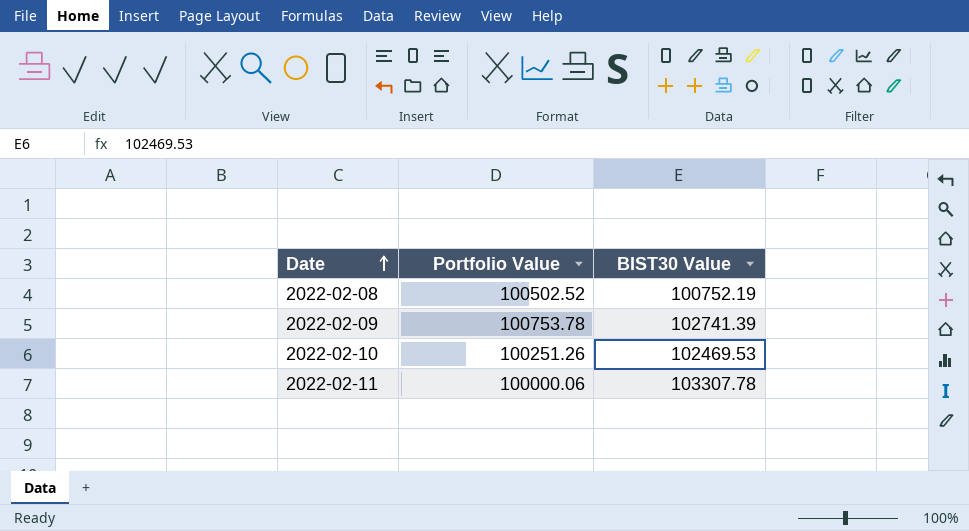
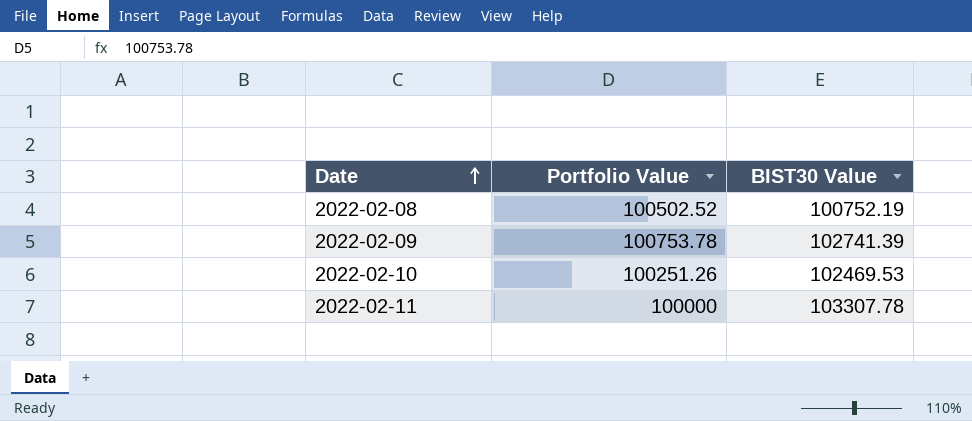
2022-02-11 | Portfolio Value: 100000.06 -> 100000

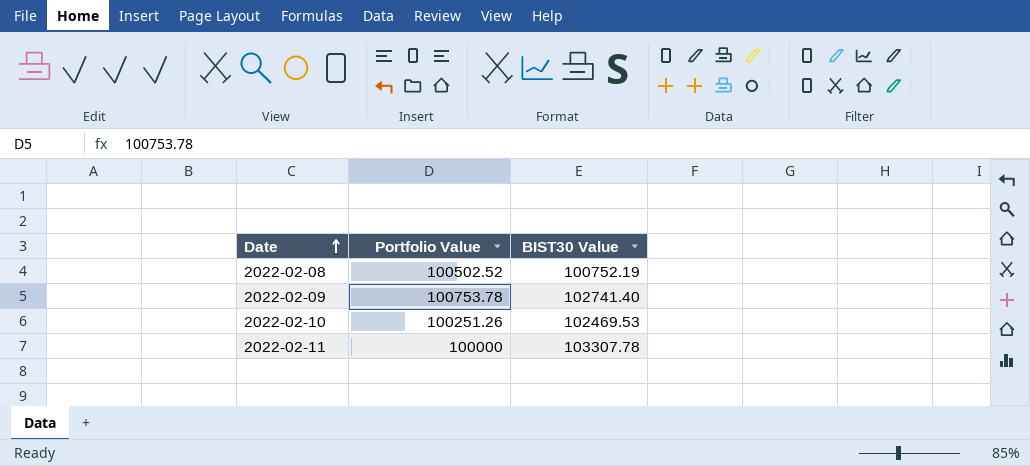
2022-02-09 | BIST30 Value: 102741.39 -> 102741.40

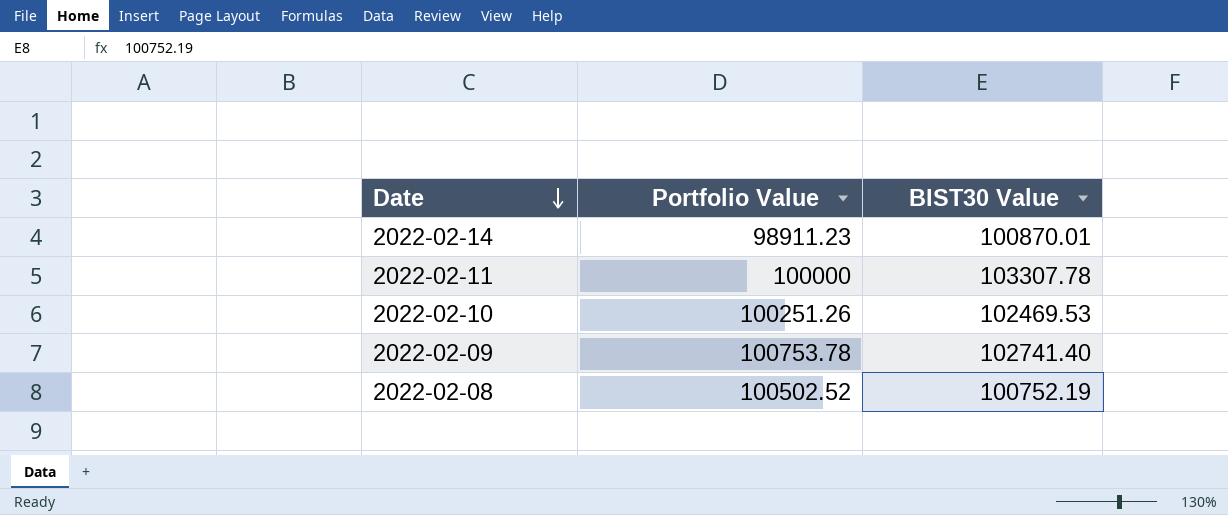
row order: Date ascending -> Date descending
row 2022-02-14: none -> 98911.23 | 100870.01

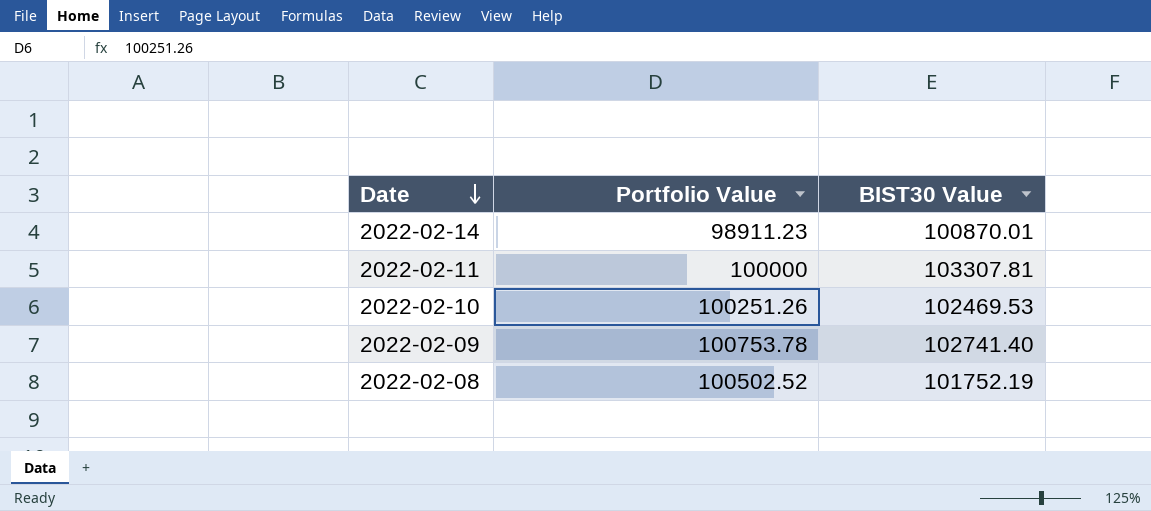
2022-02-11 | BIST30 Value: 103307.78 -> 103307.81
2022-02-08 | BIST30 Value: 100752.19 -> 101752.19

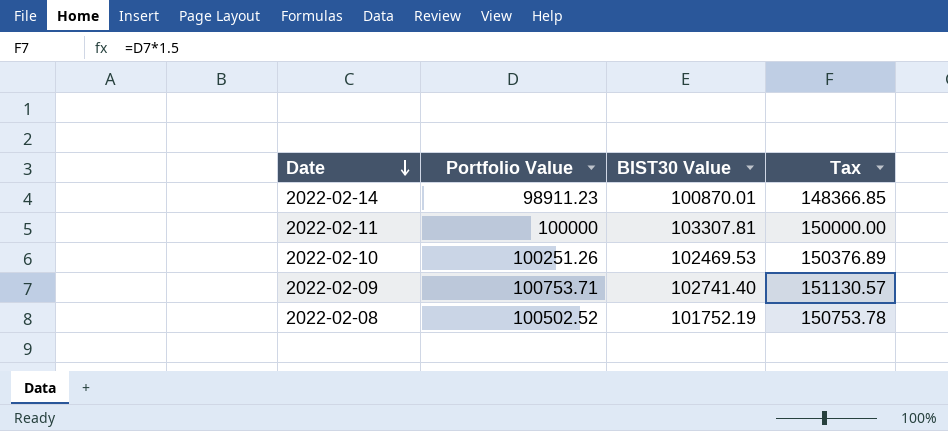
column Tax | formula: none -> [Portfolio Value] * 1.5
2022-02-09 | Portfolio Value: 100753.78 -> 100753.71

